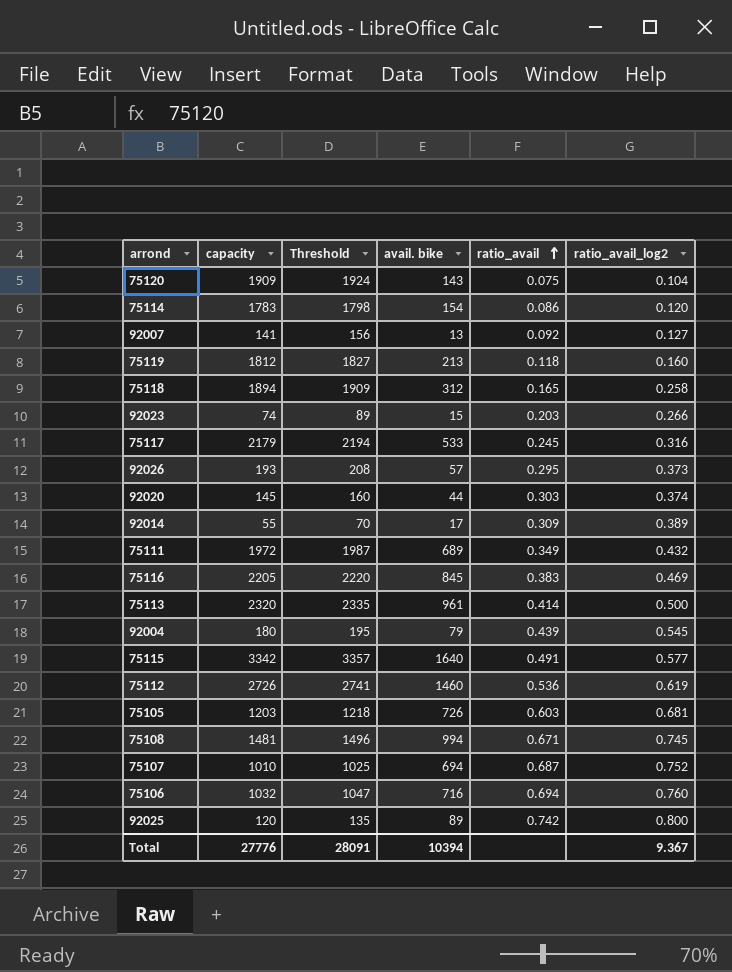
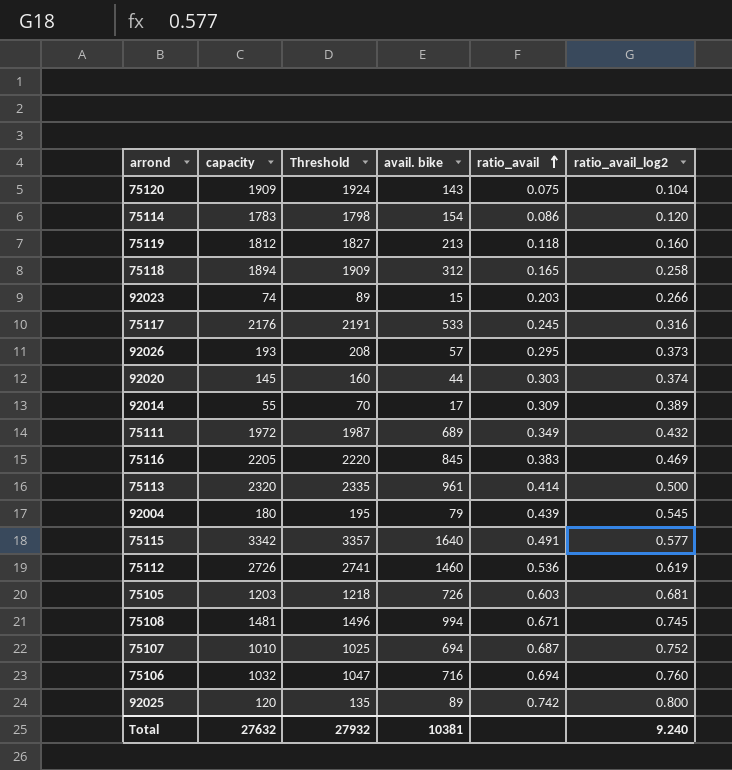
row 92007: 141 | 156 | 13 | 0.092 | 0.127 -> none
75117 | capacity: 2179 -> 2176
75117 | Threshold: 2194 -> 2191
Total | capacity: 27776 -> 27632
Total | Threshold: 28091 -> 27932
Total | avail. bike: 10394 -> 10381
Total | ratio_avail_log2: 9.367 -> 9.240

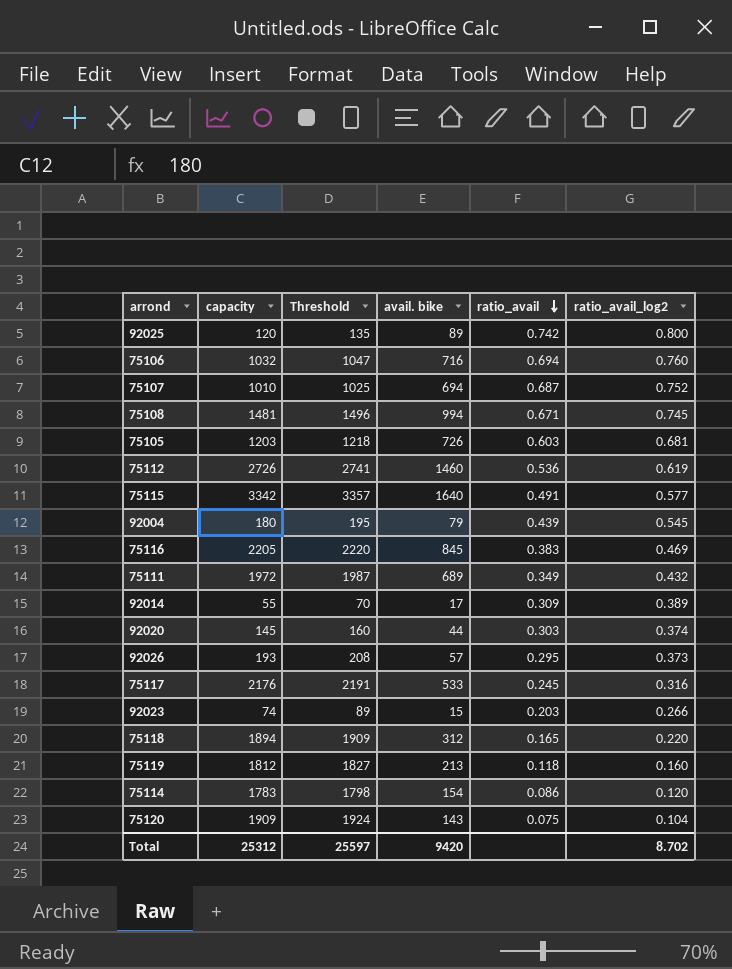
row order: ratio_avail ascending -> ratio_avail descending
row 75113: 2320 | 2335 | 961 | 0.414 | 0.500 -> none
75118 | ratio_avail_log2: 0.258 -> 0.220
Total | capacity: 27632 -> 25312
Total | Threshold: 27932 -> 25597
Total | avail. bike: 10381 -> 9420
Total | ratio_avail_log2: 9.240 -> 8.702

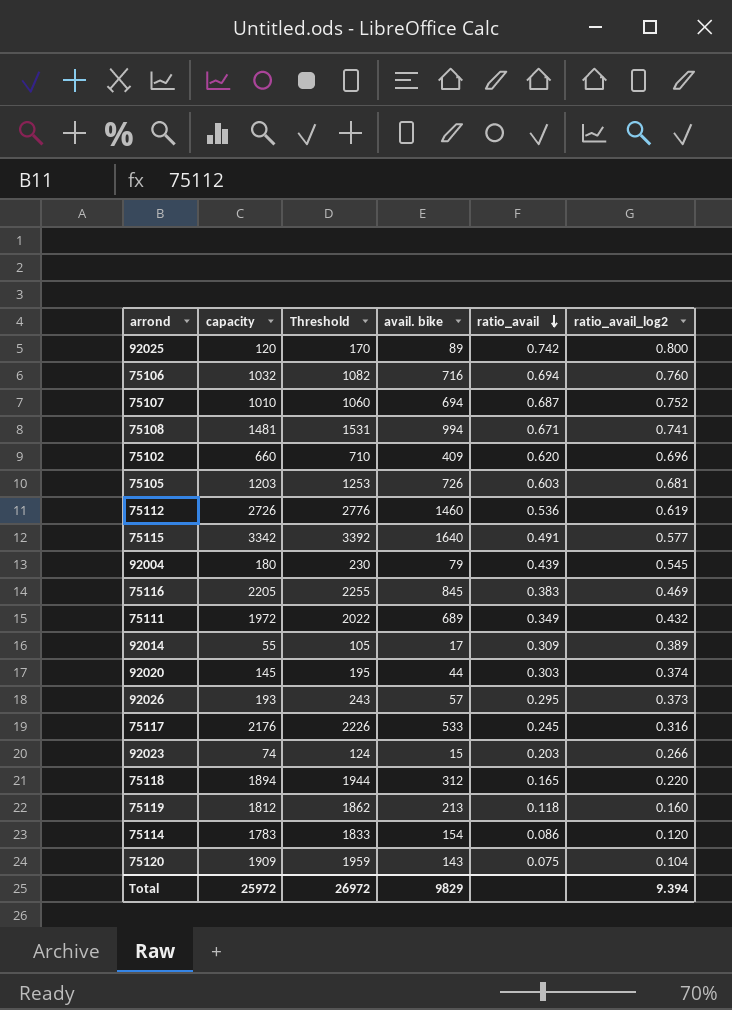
column Threshold | formula: [capacity] + 15 -> [capacity] + 50
75108 | ratio_avail_log2: 0.745 -> 0.741
row 75102: none -> 660 | 710 | 409 | 0.620 | 0.696
Total | capacity: 25312 -> 25972
Total | Threshold: 25597 -> 26972
Total | avail. bike: 9420 -> 9829
Total | ratio_avail_log2: 8.702 -> 9.394

